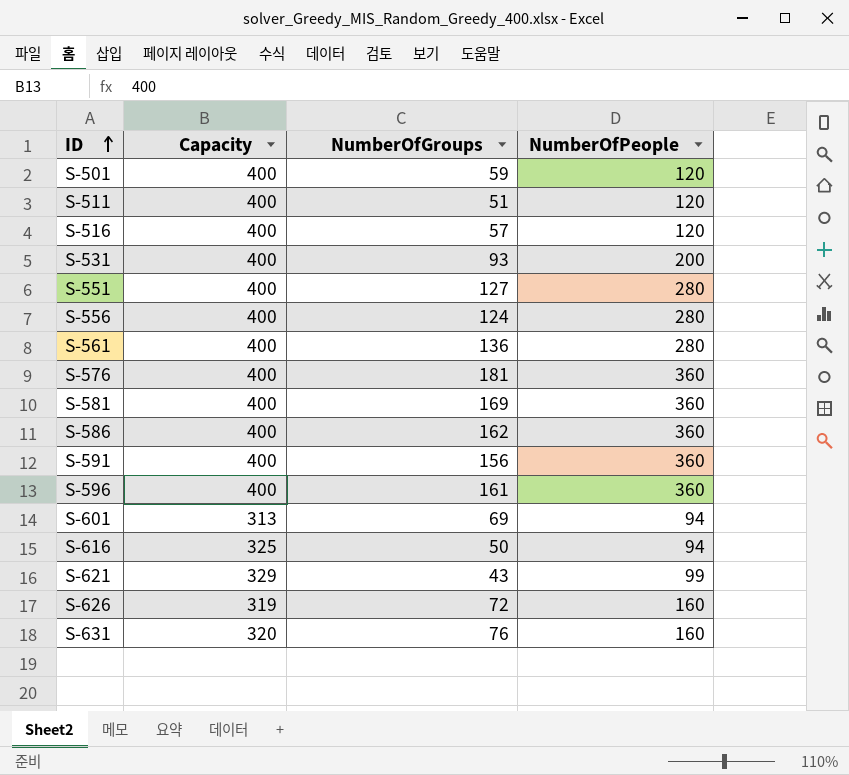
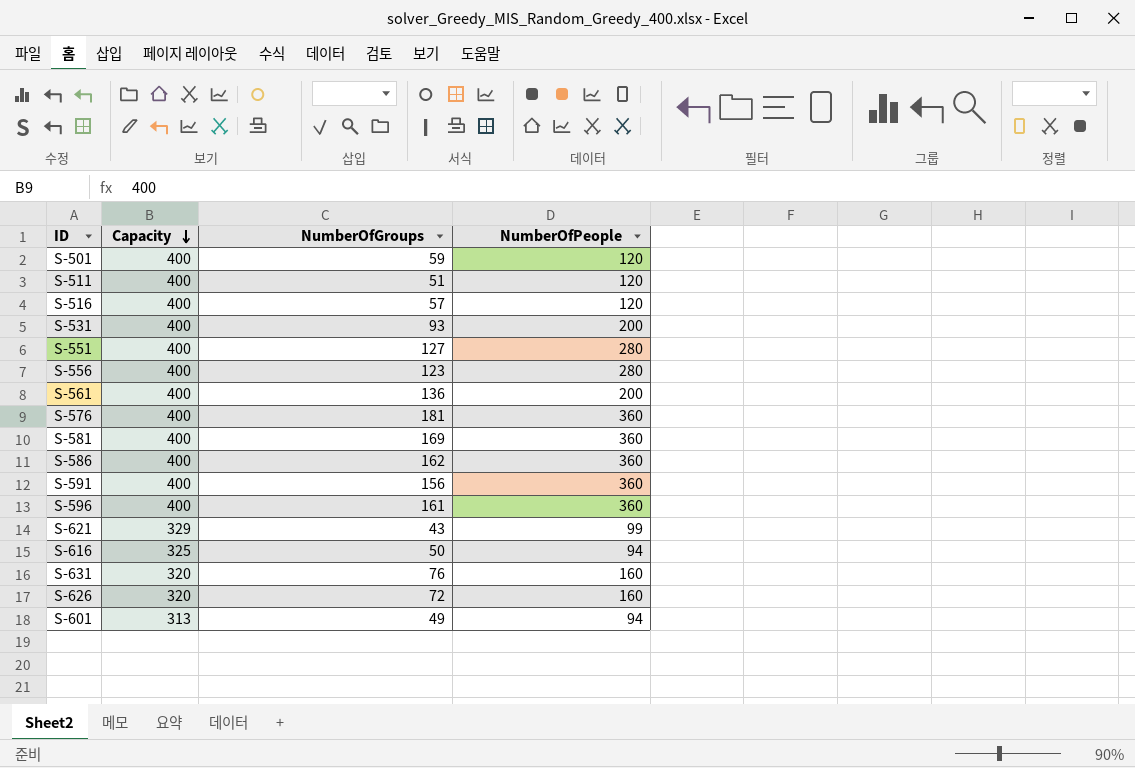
row order: ID ascending -> Capacity descending
S-556 | NumberOfGroups: 124 -> 123
S-561 | NumberOfPeople: 280 -> 200
S-626 | Capacity: 319 -> 320
S-601 | NumberOfGroups: 69 -> 49

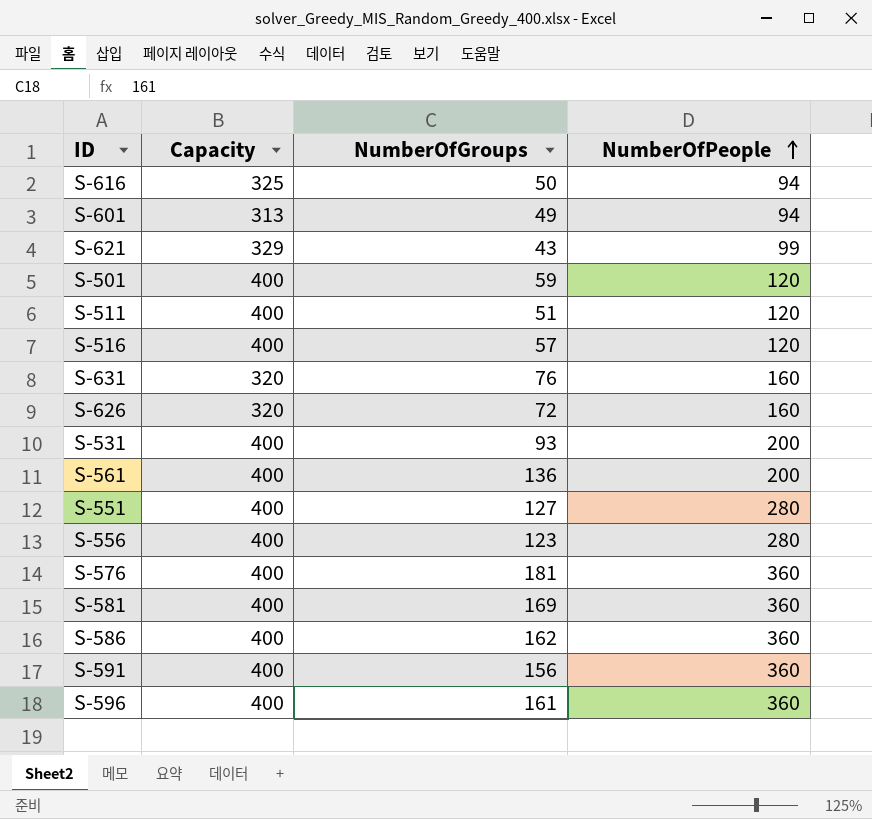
row order: Capacity descending -> NumberOfPeople ascending

